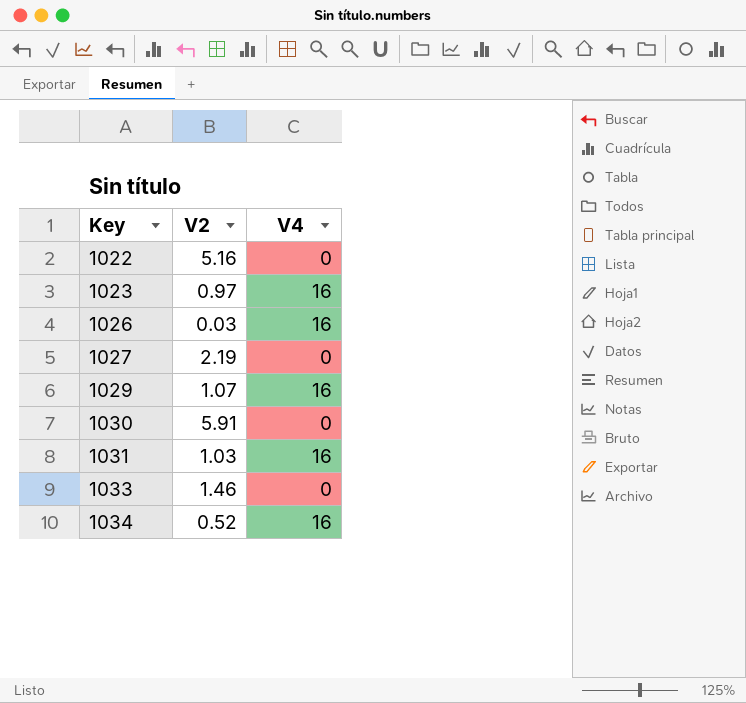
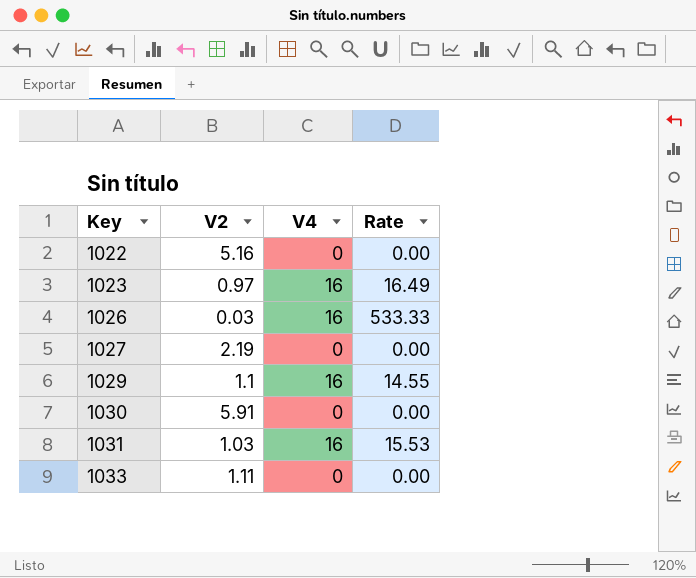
column Rate | formula: none -> [V4] / [V2]
row 1034: 0.52 | 16 -> none
1029 | V2: 1.07 -> 1.1
1033 | V2: 1.46 -> 1.11

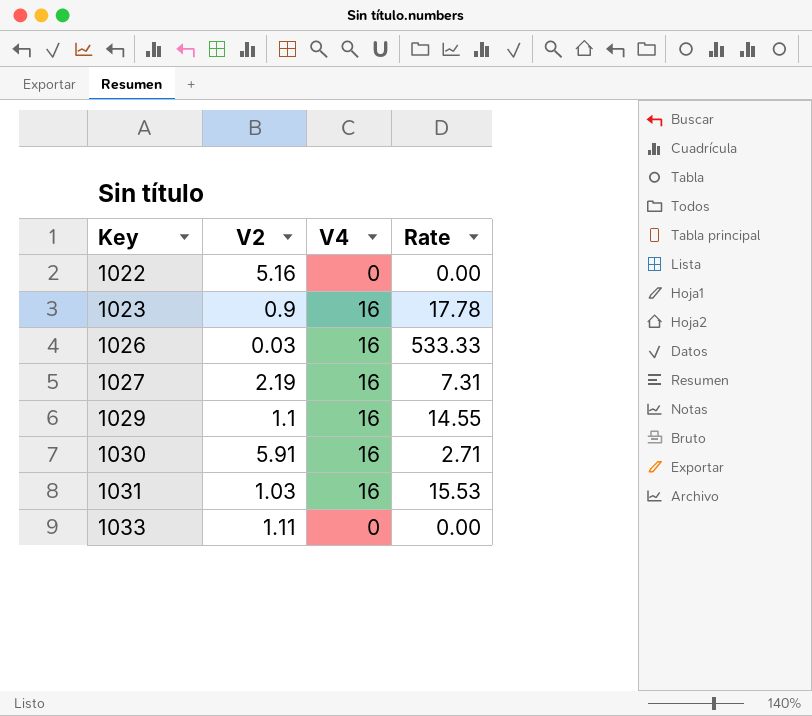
1023 | V2: 0.97 -> 0.9
1023 | Rate: 16.49 -> 17.78
1027 | V4: 0 -> 16
1027 | Rate: 0.00 -> 7.31
1030 | V4: 0 -> 16
1030 | Rate: 0.00 -> 2.71

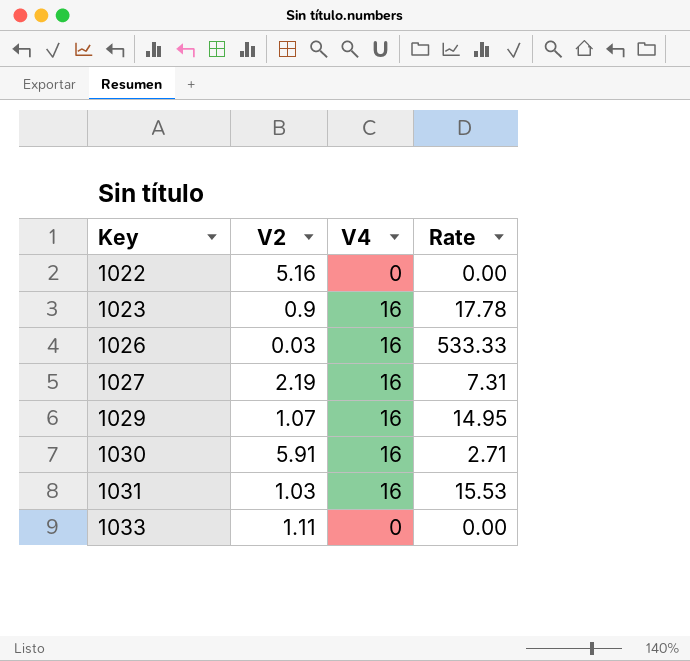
1029 | V2: 1.1 -> 1.07
1029 | Rate: 14.55 -> 14.95

